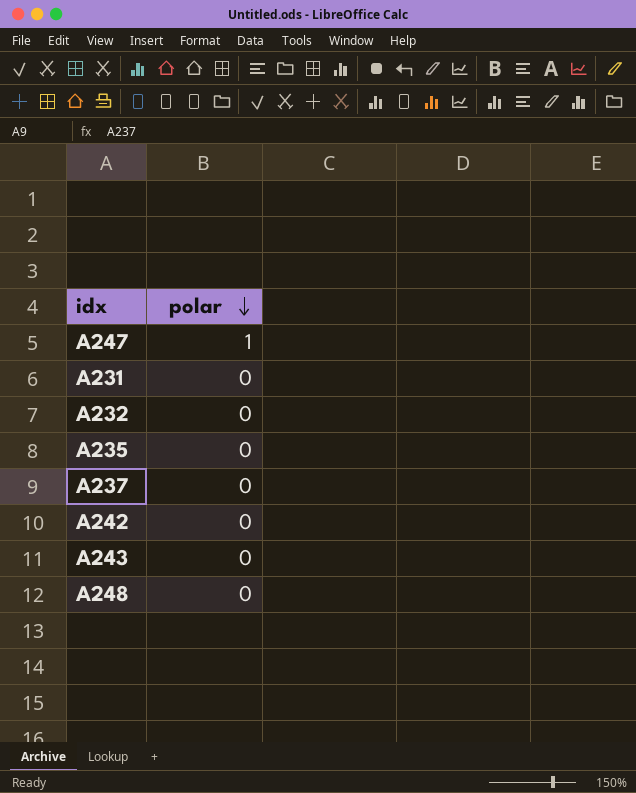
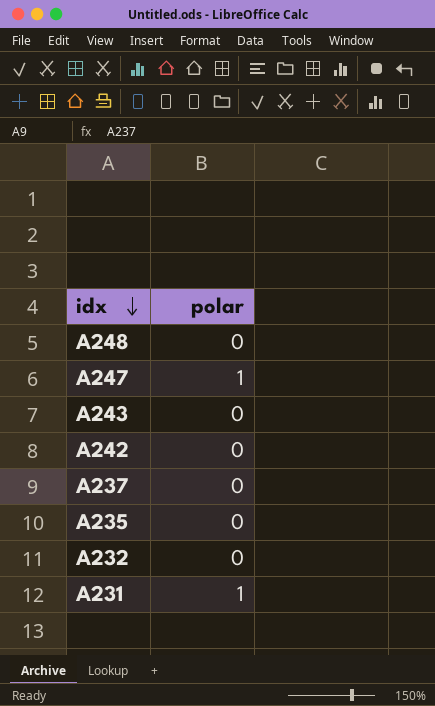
row order: polar descending -> idx descending
A231 | polar: 0 -> 1

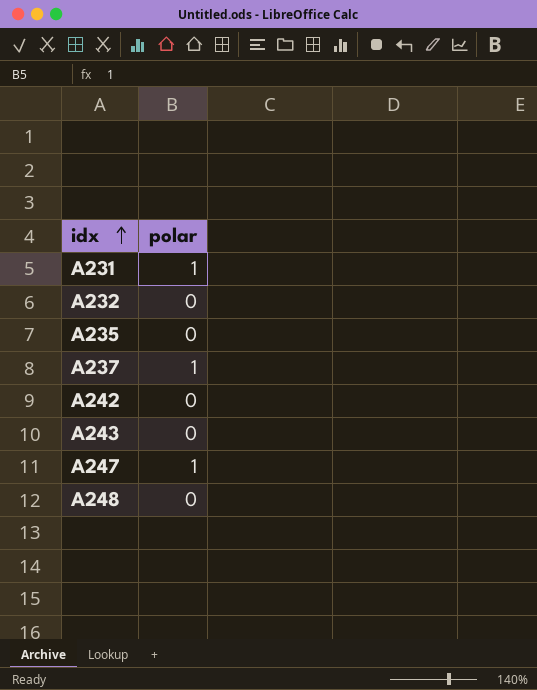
row order: idx descending -> idx ascending
A237 | polar: 0 -> 1

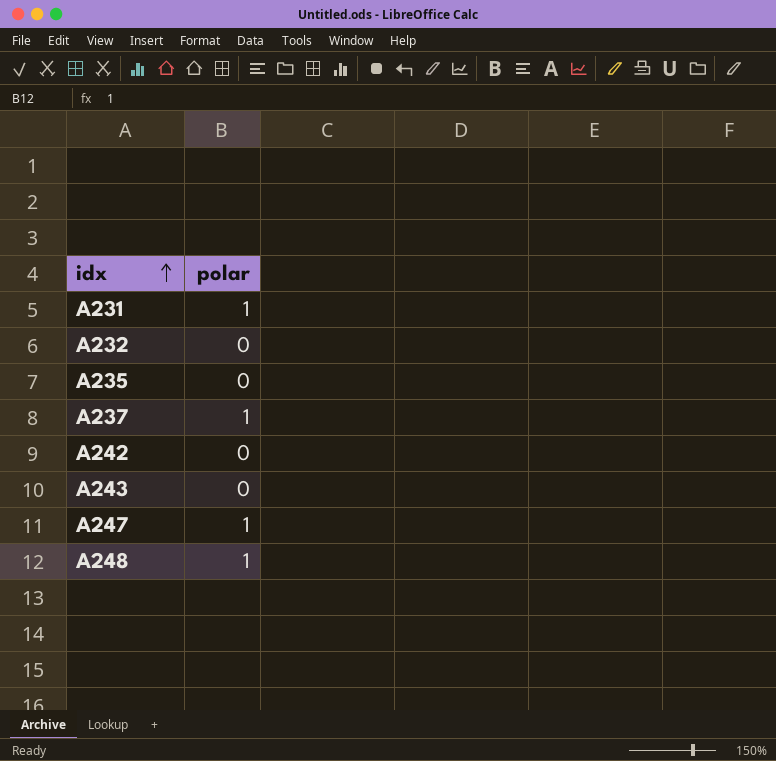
A248 | polar: 0 -> 1

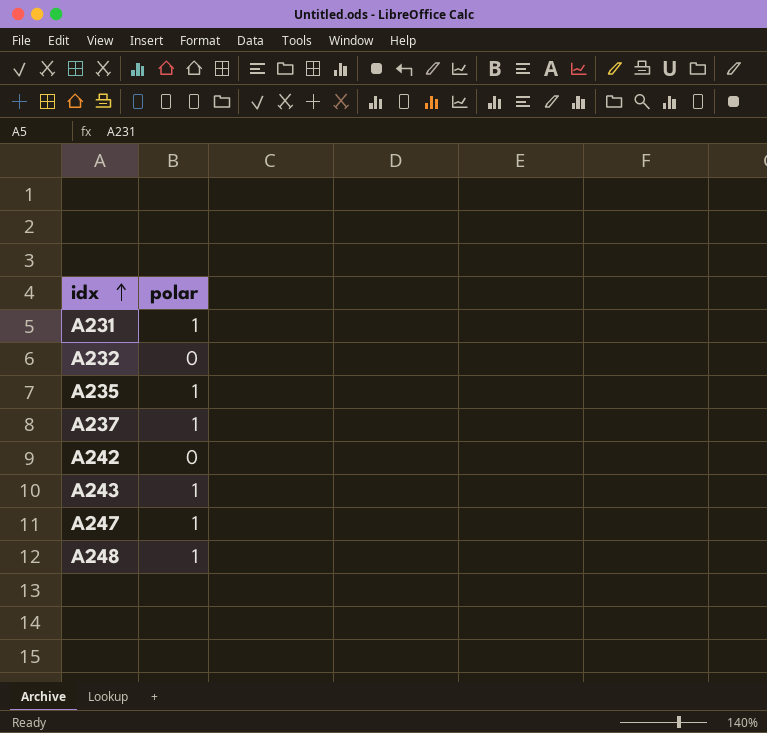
A235 | polar: 0 -> 1
A243 | polar: 0 -> 1

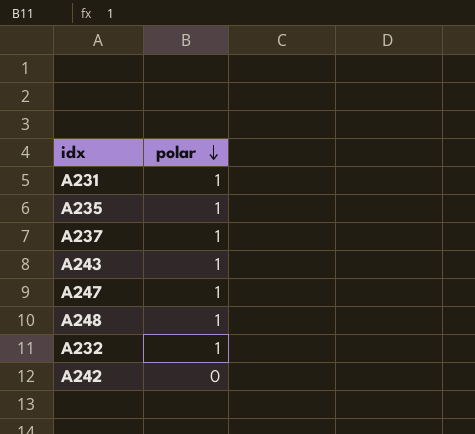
row order: idx ascending -> polar descending
A232 | polar: 0 -> 1

